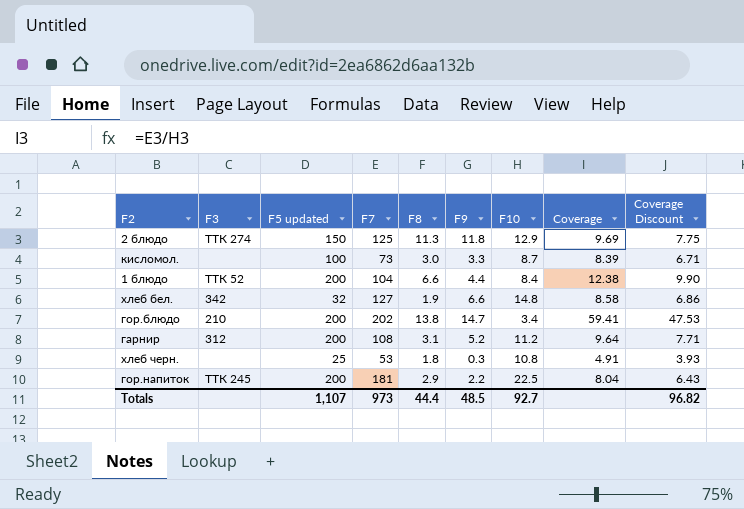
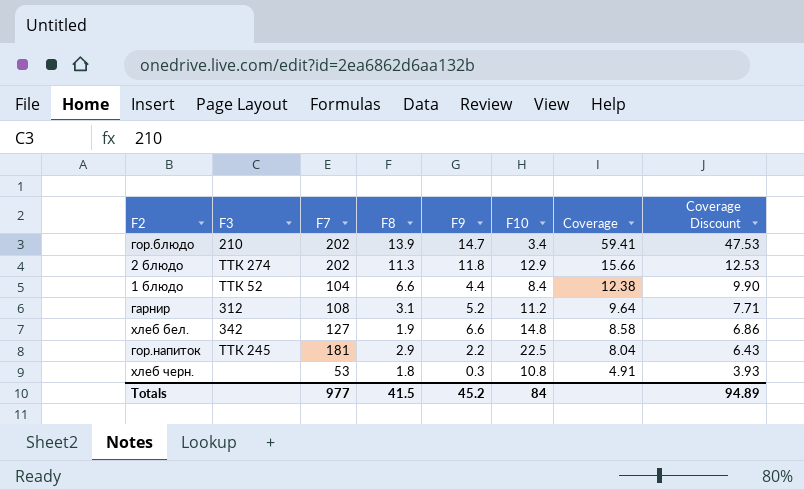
row order: none -> Coverage descending
column F5 updated | position: 3 -> none
row кисломол.: none | 100 | 73 | 3.0 | 3.3 | 8.7 | 8.39 | 6.71 -> none
гор.блюдо | F8: 13.8 -> 13.9
2 блюдо | F7: 125 -> 202
2 блюдо | Coverage: 9.69 -> 15.66
2 блюдо | Coverage Discount: 7.75 -> 12.53
Totals | F7: 973 -> 977
Totals | F8: 44.4 -> 41.5
Totals | F9: 48.5 -> 45.2
Totals | F10: 92.7 -> 84
Totals | Coverage Discount: 96.82 -> 94.89

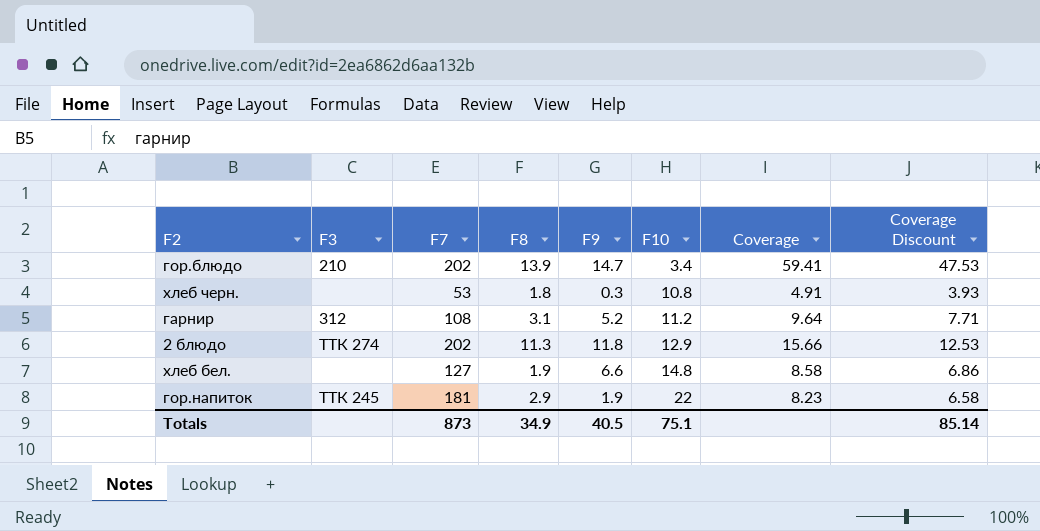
row order: Coverage descending -> F10 ascending
row 1 блюдо: ТТК 52 | 104 | 6.6 | 4.4 | 8.4 | 12.38 | 9.90 -> none
хлеб бел. | F3: 342 -> none
гор.напиток | F9: 2.2 -> 1.9
гор.напиток | F10: 22.5 -> 22
гор.напиток | Coverage: 8.04 -> 8.23
гор.напиток | Coverage Discount: 6.43 -> 6.58
Totals | F7: 977 -> 873
Totals | F8: 41.5 -> 34.9
Totals | F9: 45.2 -> 40.5
Totals | F10: 84 -> 75.1
Totals | Coverage Discount: 94.89 -> 85.14

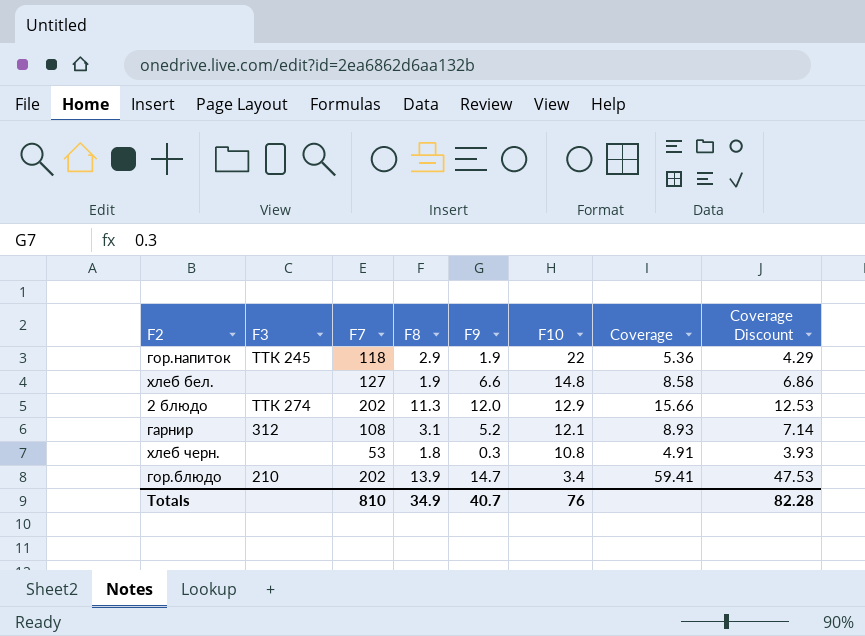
row order: F10 ascending -> F10 descending
гор.напиток | F7: 181 -> 118
гор.напиток | Coverage: 8.23 -> 5.36
гор.напиток | Coverage Discount: 6.58 -> 4.29
2 блюдо | F9: 11.8 -> 12.0
гарнир | F10: 11.2 -> 12.1
гарнир | Coverage: 9.64 -> 8.93
гарнир | Coverage Discount: 7.71 -> 7.14
Totals | F7: 873 -> 810
Totals | F9: 40.5 -> 40.7
Totals | F10: 75.1 -> 76
Totals | Coverage Discount: 85.14 -> 82.28

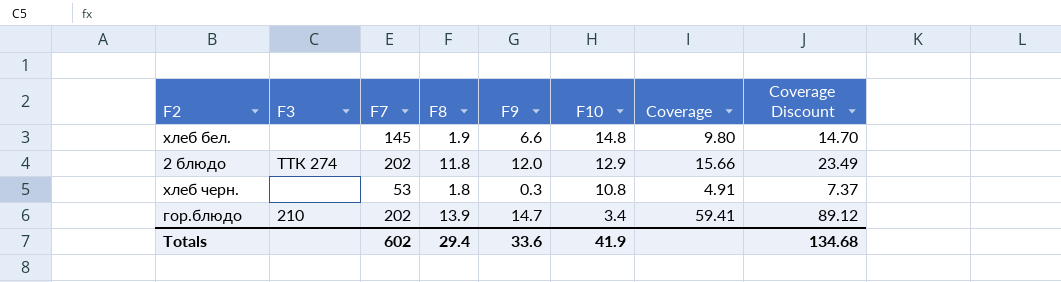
column Coverage Discount | formula: [Coverage] * 0.8 -> [Coverage] * 1.5
row гор.напиток: ТТК 245 | 118 | 2.9 | 1.9 | 22 | 5.36 | 4.29 -> none
row гарнир: 312 | 108 | 3.1 | 5.2 | 12.1 | 8.93 | 7.14 -> none
хлеб бел. | F7: 127 -> 145
хлеб бел. | Coverage: 8.58 -> 9.80
2 блюдо | F8: 11.3 -> 11.8
Totals | F7: 810 -> 602
Totals | F8: 34.9 -> 29.4
Totals | F9: 40.7 -> 33.6
Totals | F10: 76 -> 41.9
Totals | Coverage Discount: 82.28 -> 134.68

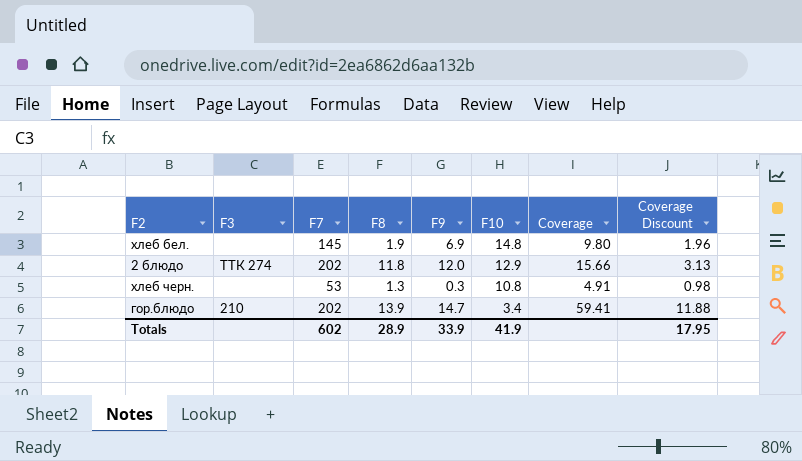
column Coverage Discount | formula: [Coverage] * 1.5 -> [Coverage] * 0.2
хлеб бел. | F9: 6.6 -> 6.9
хлеб черн. | F8: 1.8 -> 1.3
Totals | F8: 29.4 -> 28.9
Totals | F9: 33.6 -> 33.9
Totals | Coverage Discount: 134.68 -> 17.95

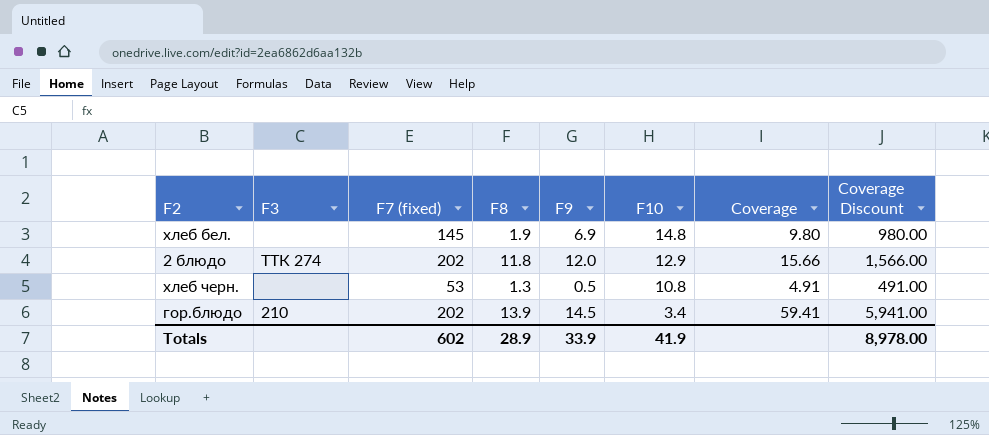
column name: F7 -> F7 (fixed)
column Coverage Discount | formula: [Coverage] * 0.2 -> [Coverage] * 100
хлеб черн. | F9: 0.3 -> 0.5
гор.блюдо | F9: 14.7 -> 14.5
Totals | Coverage Discount: 17.95 -> 8,978.00

